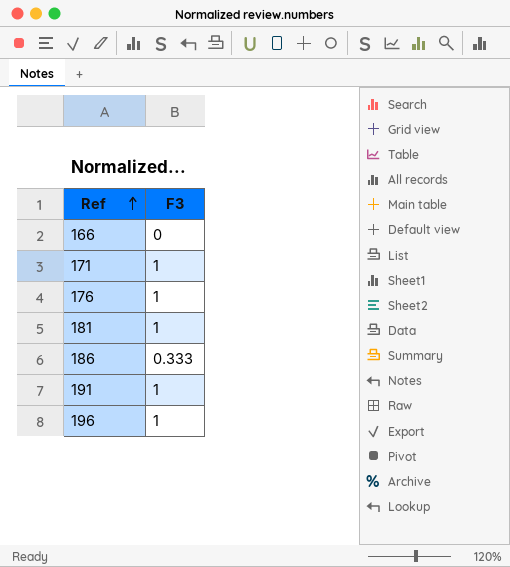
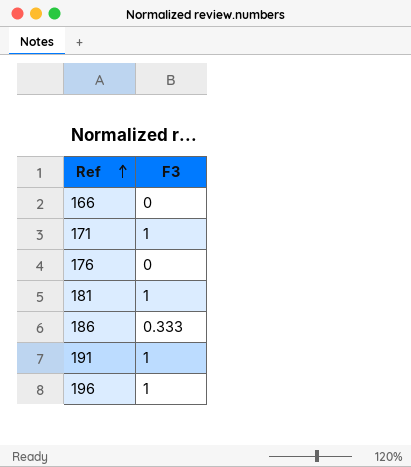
176 | F3: 1 -> 0

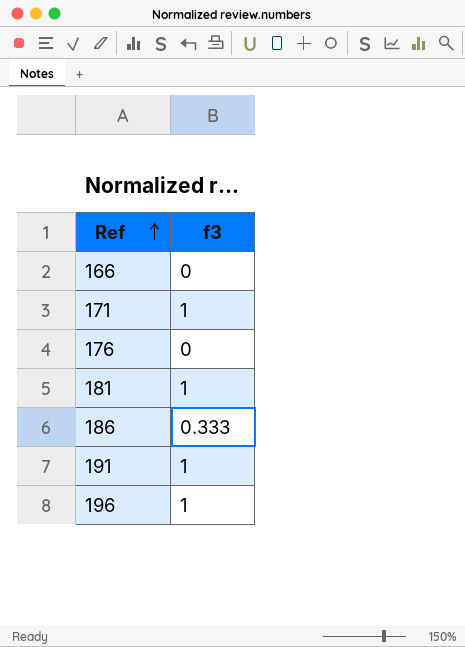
column name: F3 -> f3

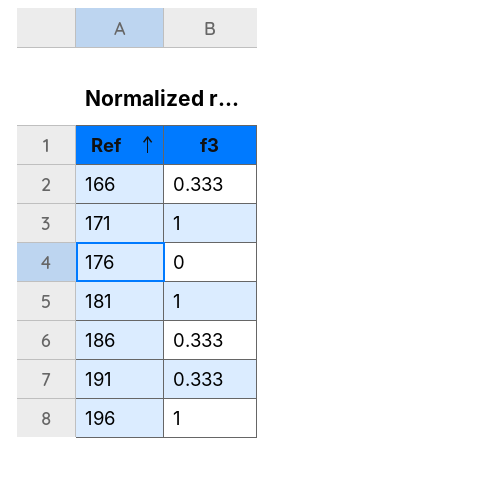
166 | f3: 0 -> 0.333
191 | f3: 1 -> 0.333

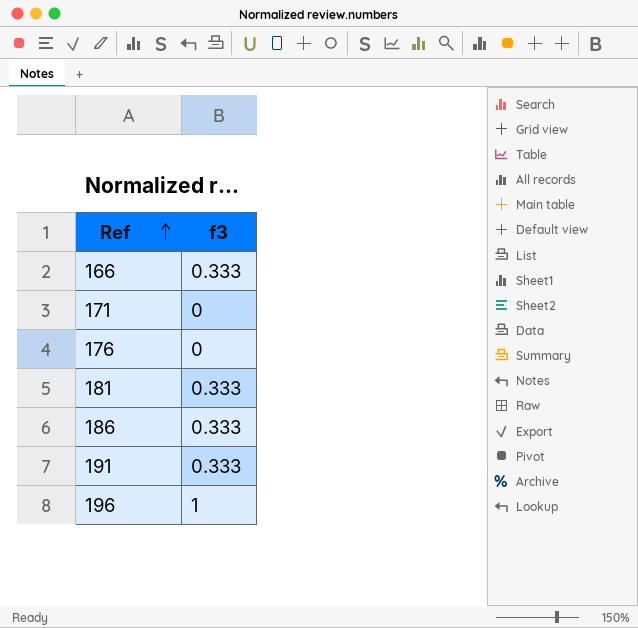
171 | f3: 1 -> 0
181 | f3: 1 -> 0.333

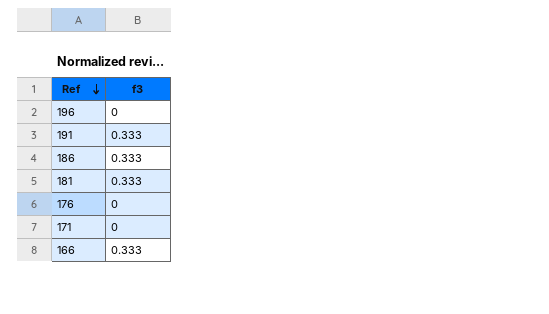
row order: Ref ascending -> Ref descending
196 | f3: 1 -> 0

